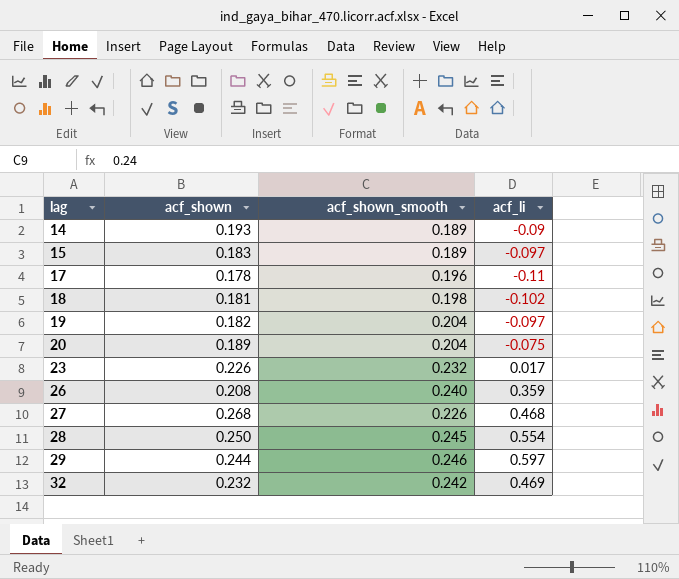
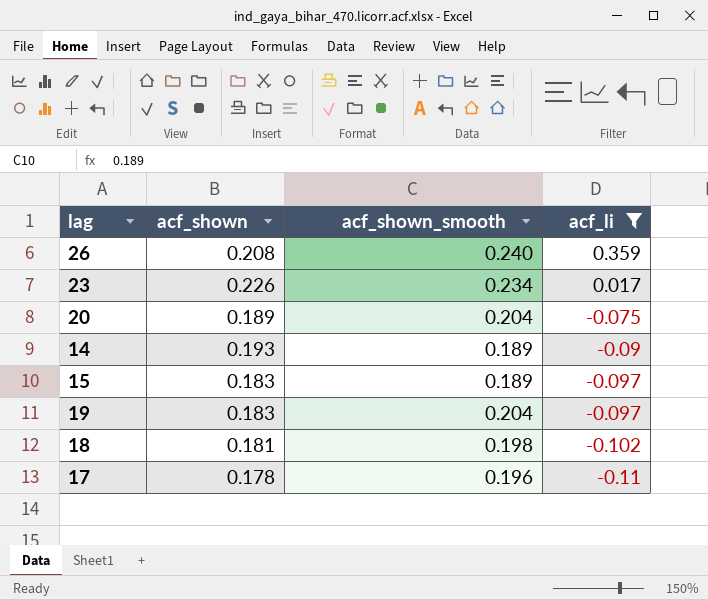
filter: none -> acf_li <= 0.359
row order: lag ascending -> acf_li descending
23 | acf_shown_smooth: 0.232 -> 0.234
19 | acf_shown: 0.182 -> 0.183

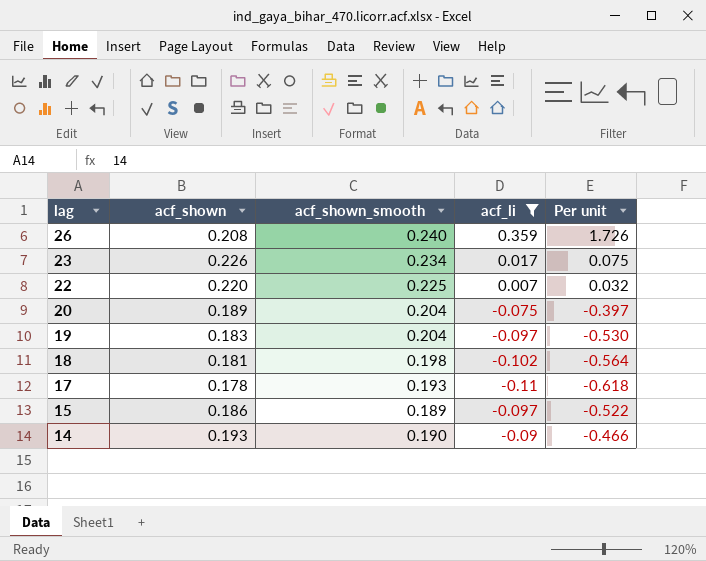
row order: acf_li descending -> lag descending
column Per unit | formula: none -> [acf_li] / [acf_shown]
row 22: none -> 0.220 | 0.225 | 0.007 | 0.032
17 | acf_shown_smooth: 0.196 -> 0.193
15 | acf_shown: 0.183 -> 0.186
14 | acf_shown_smooth: 0.189 -> 0.190

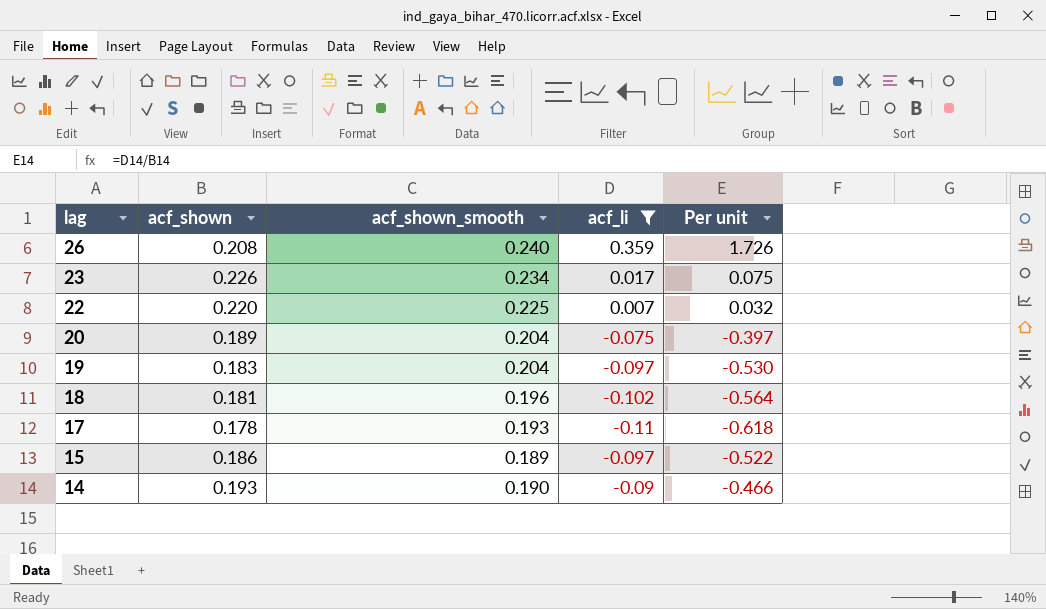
18 | acf_shown_smooth: 0.198 -> 0.196

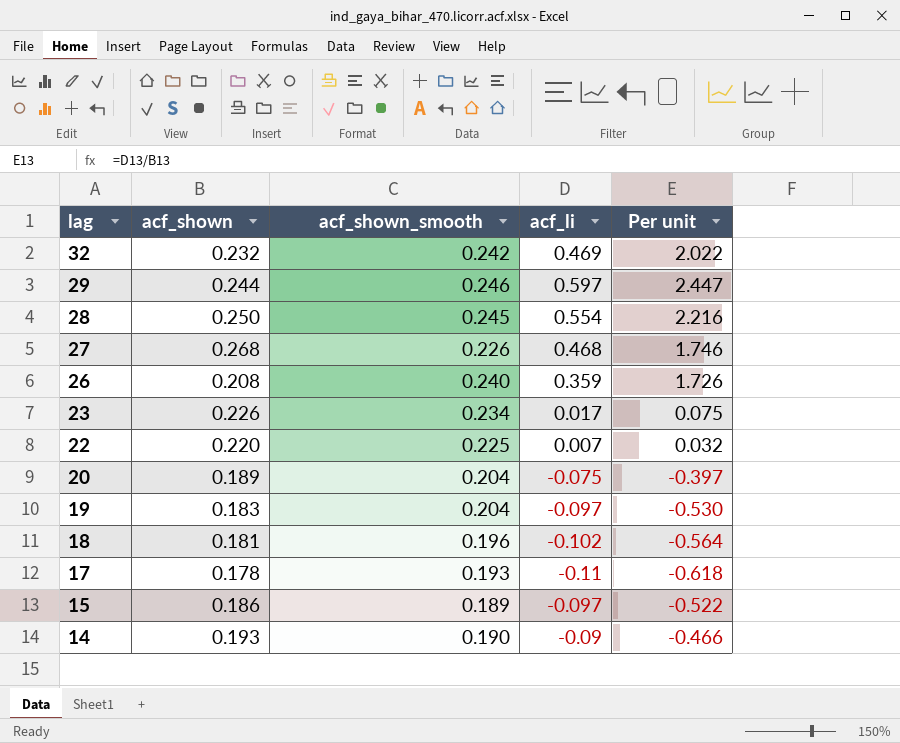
filter: acf_li <= 0.359 -> none

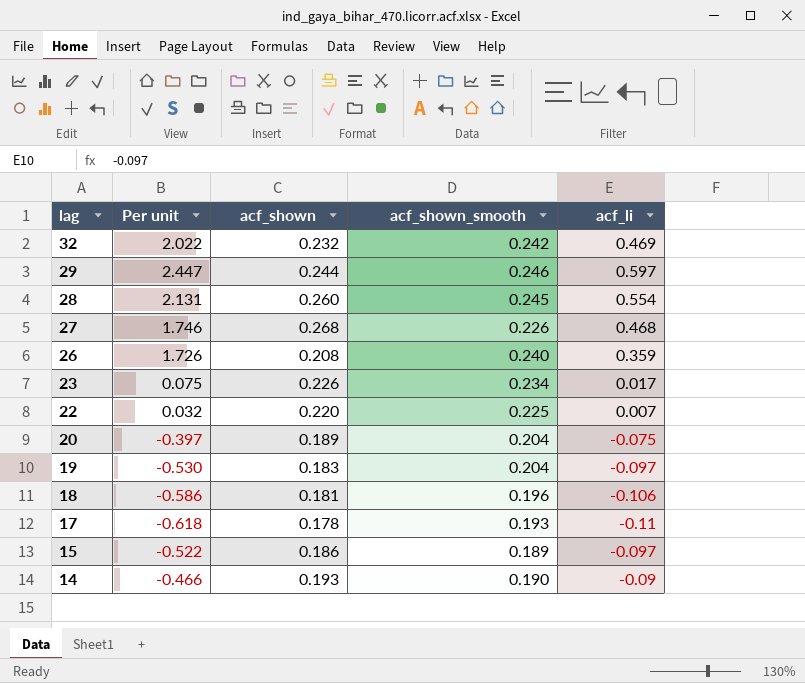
column Per unit | position: 5 -> 2
28 | Per unit: 2.216 -> 2.131
28 | acf_shown: 0.250 -> 0.260
18 | Per unit: -0.564 -> -0.586
18 | acf_li: -0.102 -> -0.106

